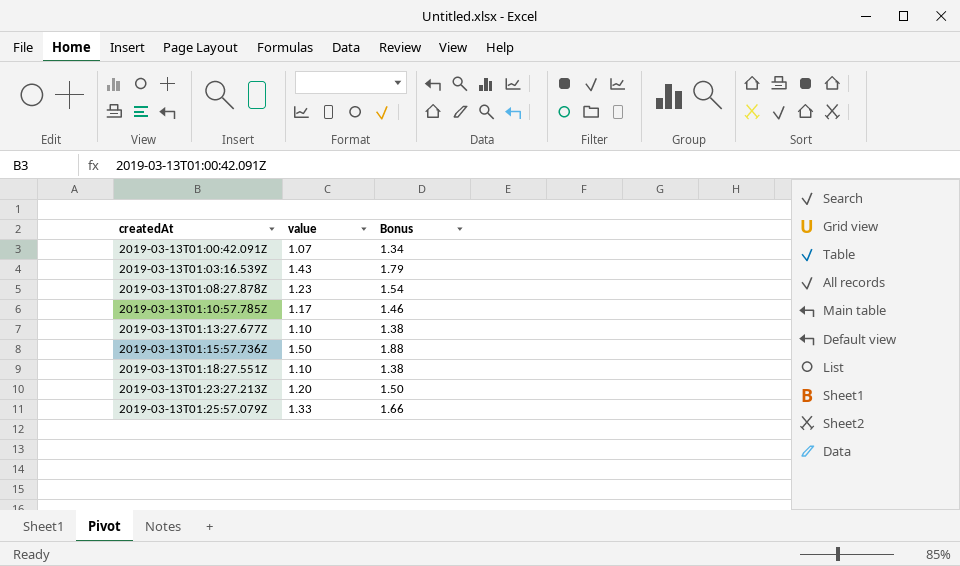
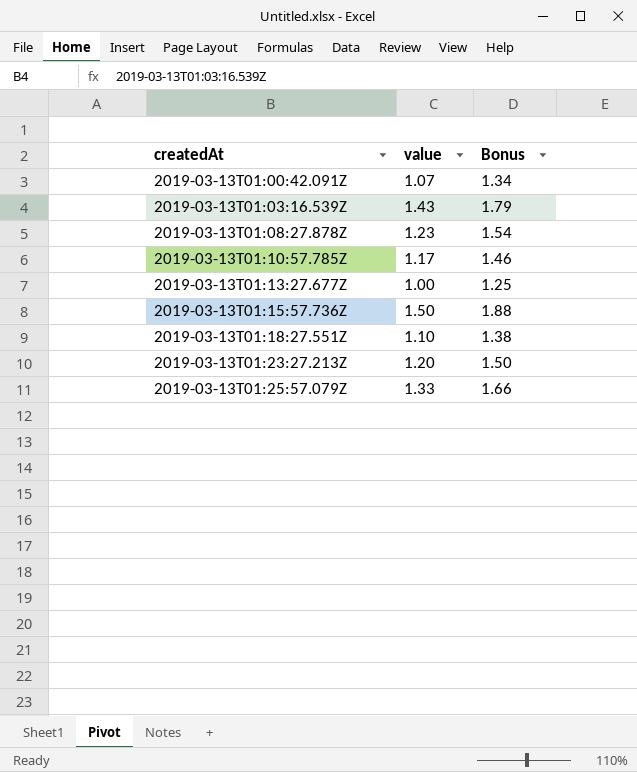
2019-03-13T01:13:27.677Z | value: 1.10 -> 1.00
2019-03-13T01:13:27.677Z | Bonus: 1.38 -> 1.25

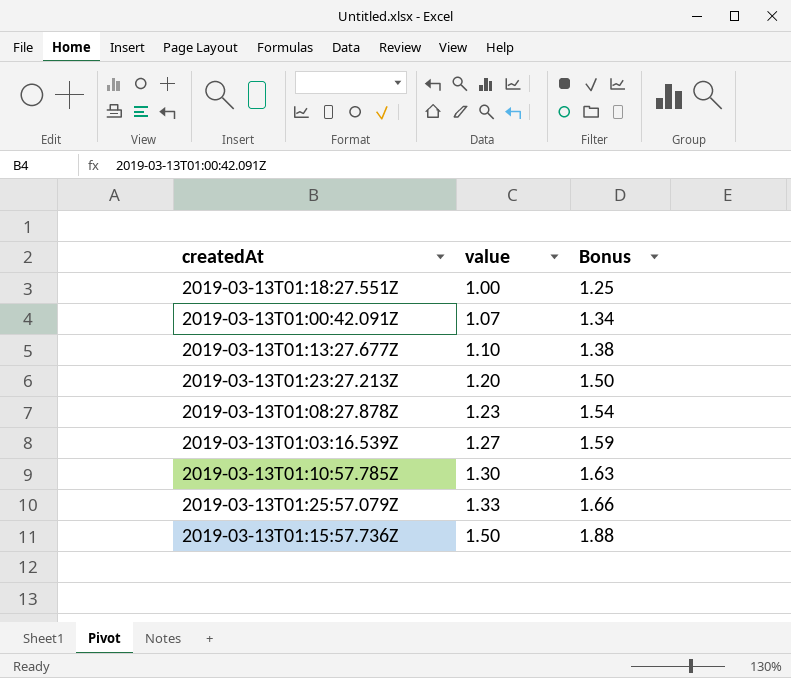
row order: createdAt ascending -> value ascending
2019-03-13T01:18:27.551Z | value: 1.10 -> 1.00
2019-03-13T01:18:27.551Z | Bonus: 1.38 -> 1.25
2019-03-13T01:13:27.677Z | value: 1.00 -> 1.10
2019-03-13T01:13:27.677Z | Bonus: 1.25 -> 1.38
2019-03-13T01:03:16.539Z | value: 1.43 -> 1.27
2019-03-13T01:03:16.539Z | Bonus: 1.79 -> 1.59
2019-03-13T01:10:57.785Z | value: 1.17 -> 1.30
2019-03-13T01:10:57.785Z | Bonus: 1.46 -> 1.63

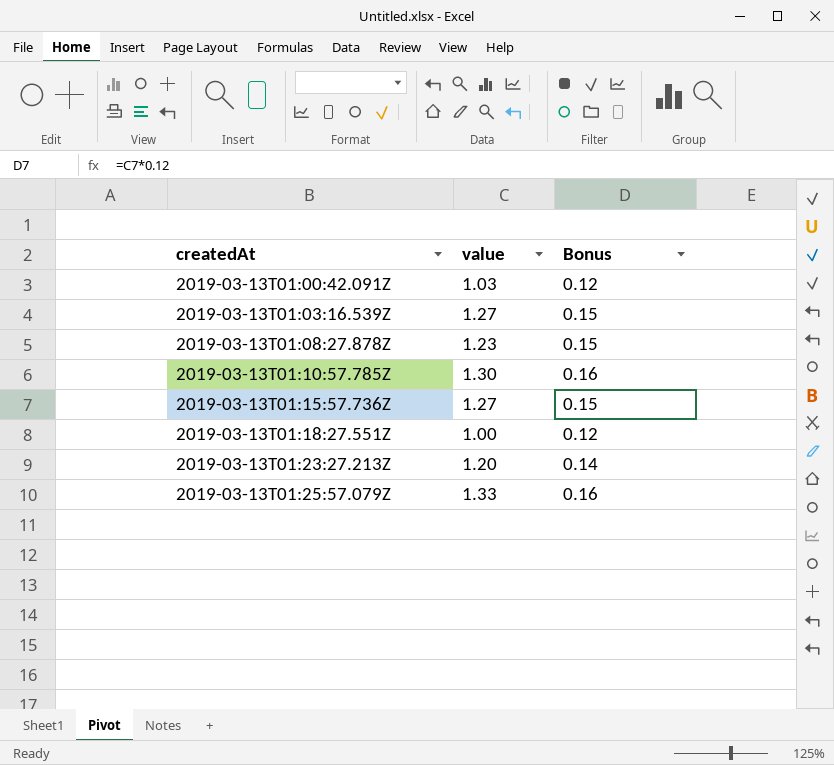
row order: value ascending -> createdAt ascending
column Bonus | formula: [value] * 1.25 -> [value] * 0.12
row 2019-03-13T01:13:27.677Z: 1.10 | 1.38 -> none
2019-03-13T01:00:42.091Z | value: 1.07 -> 1.03
2019-03-13T01:15:57.736Z | value: 1.50 -> 1.27

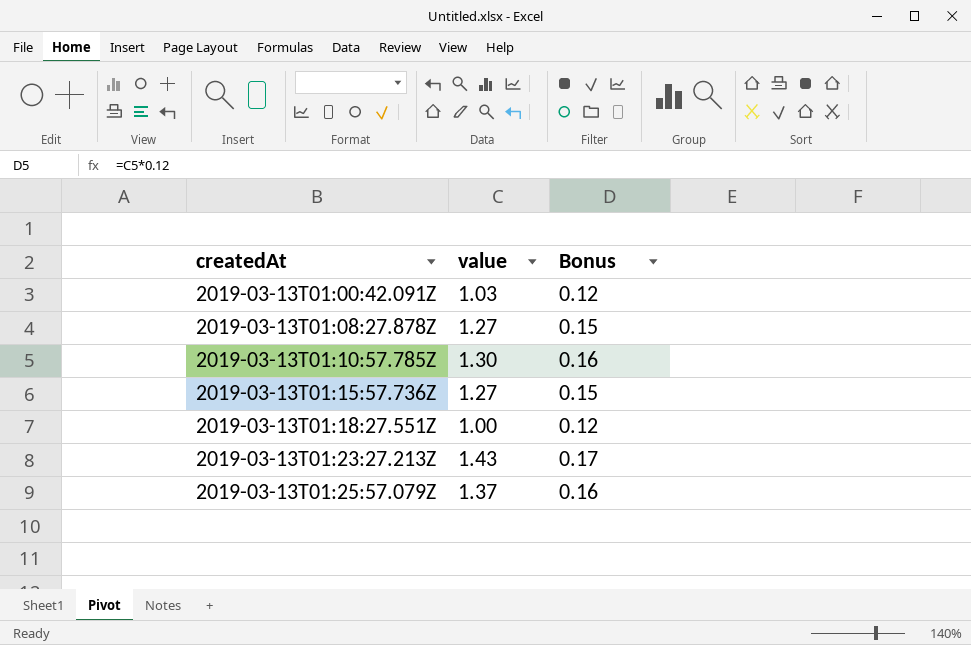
row 2019-03-13T01:03:16.539Z: 1.27 | 0.15 -> none
2019-03-13T01:08:27.878Z | value: 1.23 -> 1.27
2019-03-13T01:23:27.213Z | value: 1.20 -> 1.43
2019-03-13T01:23:27.213Z | Bonus: 0.14 -> 0.17
2019-03-13T01:25:57.079Z | value: 1.33 -> 1.37

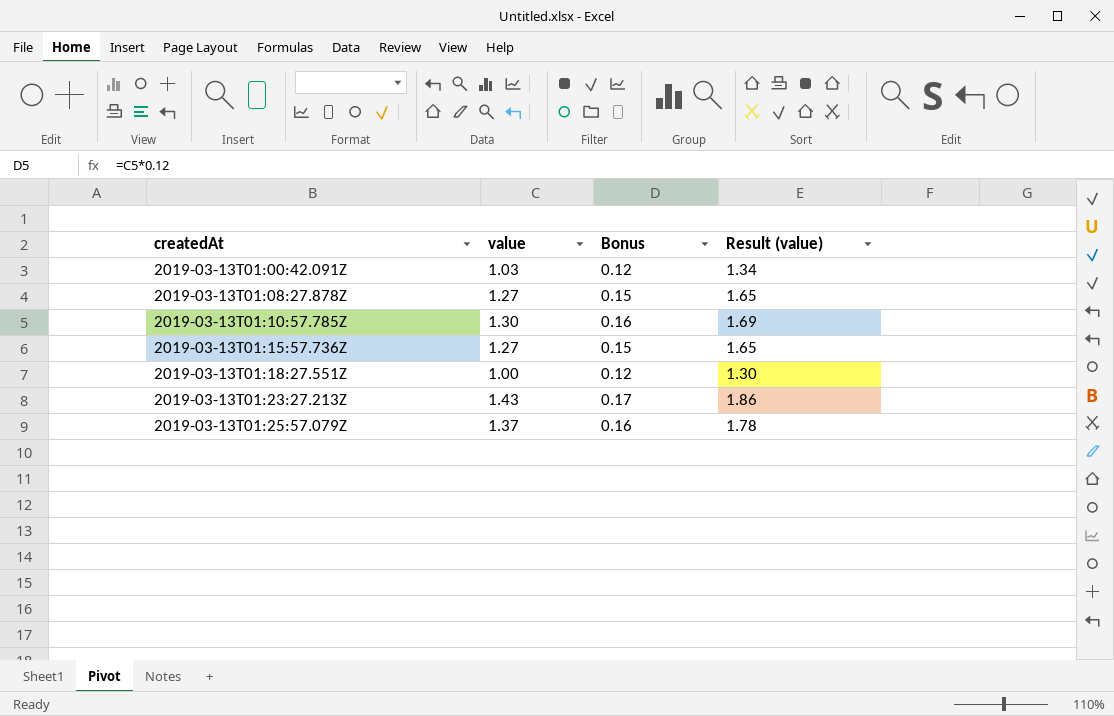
column Result (value) | formula: none -> [value] * 1.3

